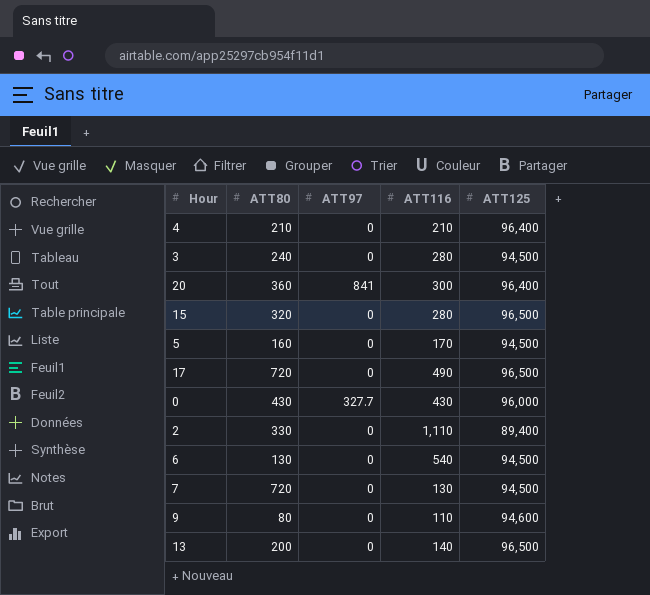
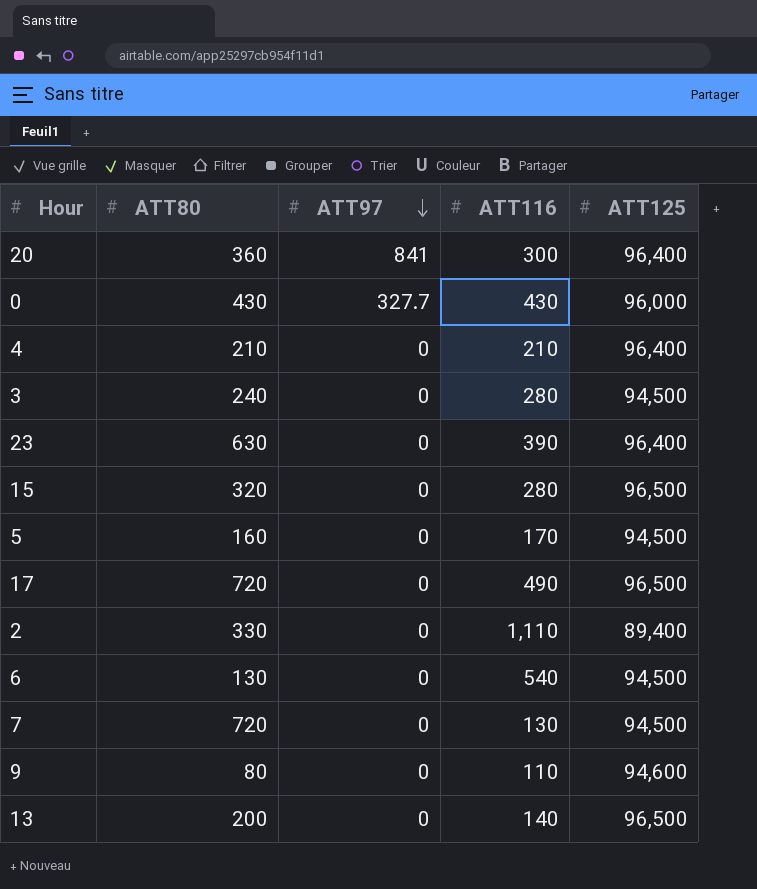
row order: none -> ATT97 descending
row 23: none -> 630 | 0 | 390 | 96,400

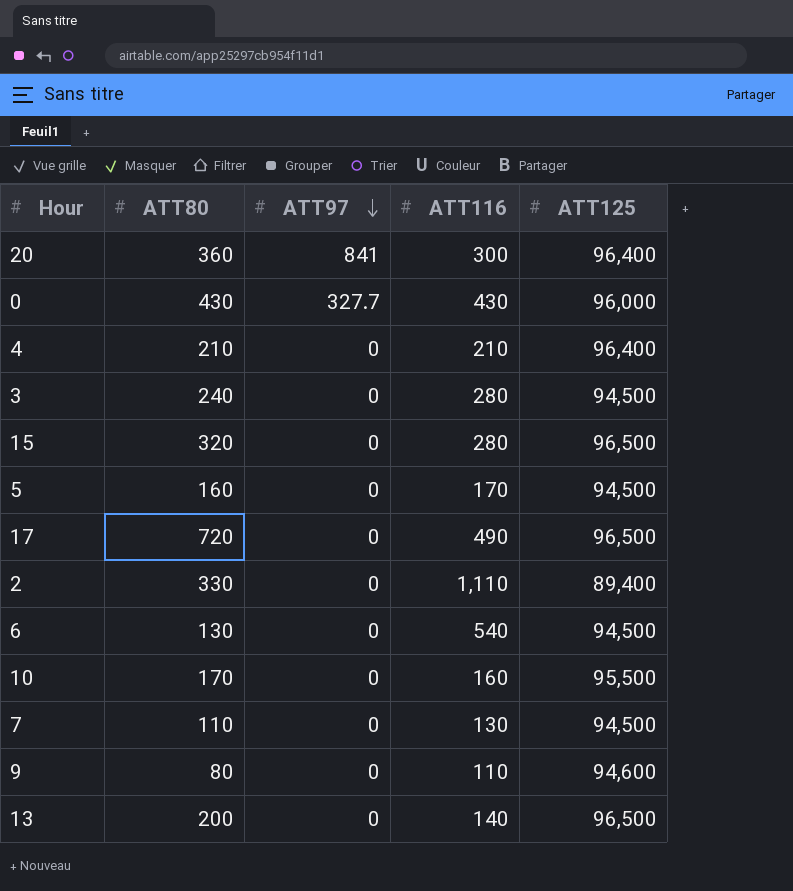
row 23: 630 | 0 | 390 | 96,400 -> none
row 10: none -> 170 | 0 | 160 | 95,500
7 | ATT80: 720 -> 110

